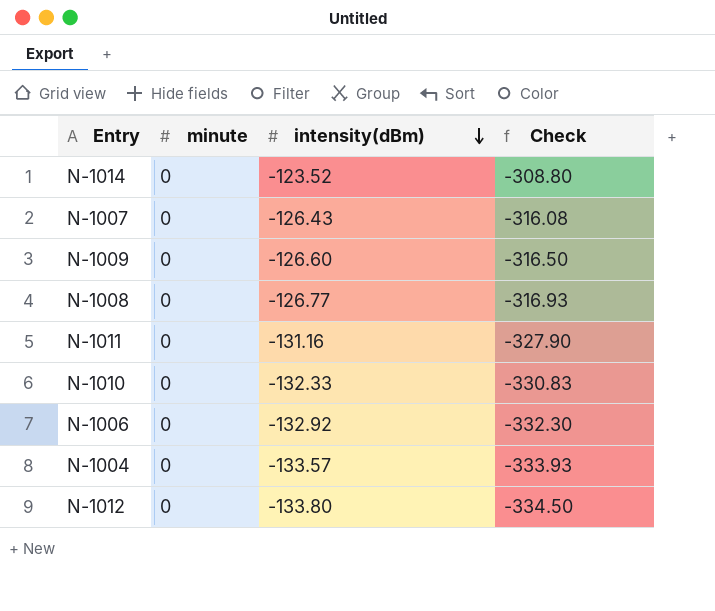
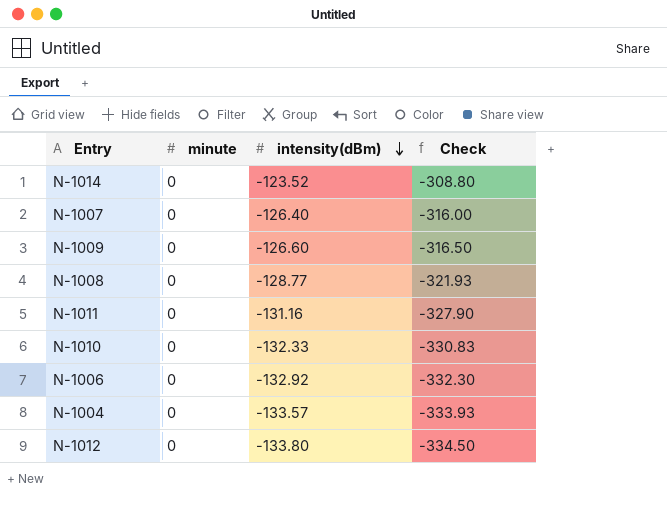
N-1007 | intensity(dBm): -126.43 -> -126.40
N-1007 | Check: -316.08 -> -316.00
N-1008 | intensity(dBm): -126.77 -> -128.77
N-1008 | Check: -316.93 -> -321.93

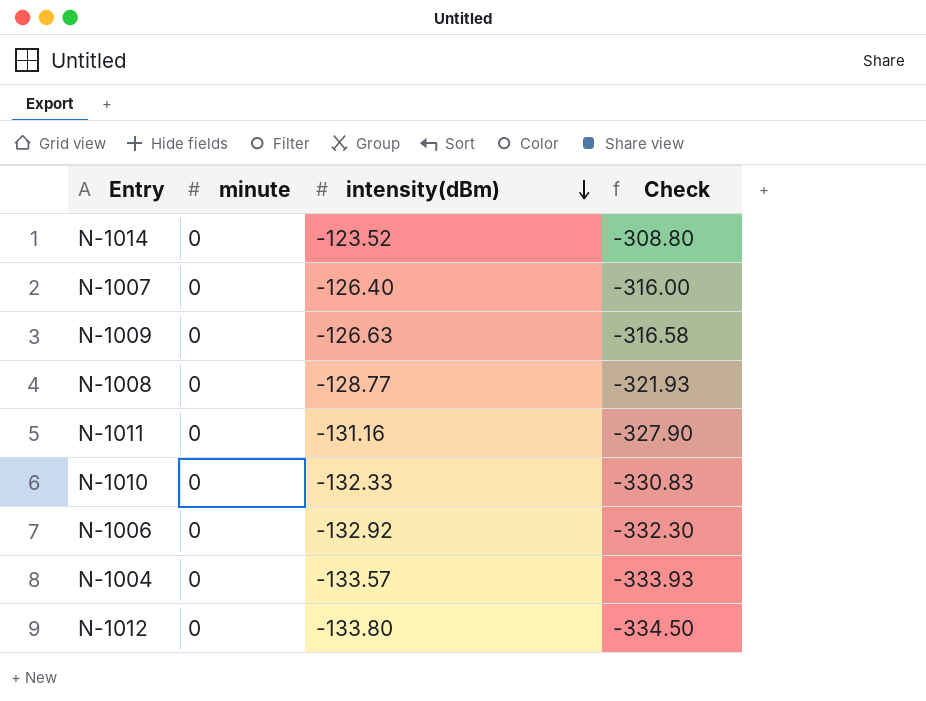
N-1009 | intensity(dBm): -126.60 -> -126.63
N-1009 | Check: -316.50 -> -316.58

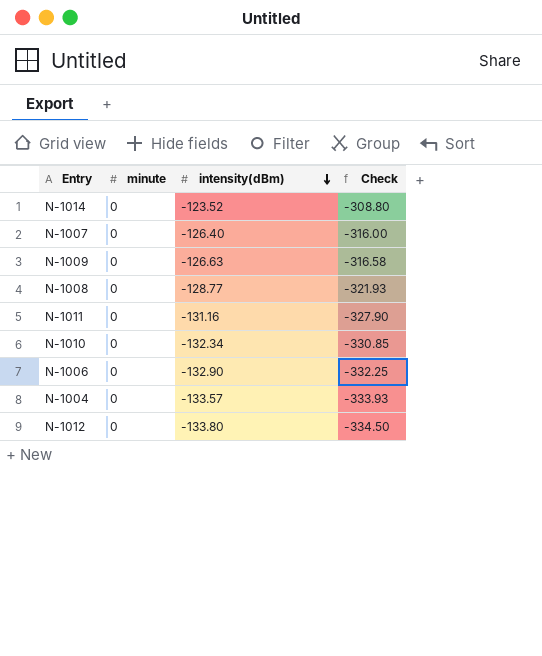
N-1010 | intensity(dBm): -132.33 -> -132.34
N-1010 | Check: -330.83 -> -330.85
N-1006 | intensity(dBm): -132.92 -> -132.90
N-1006 | Check: -332.30 -> -332.25

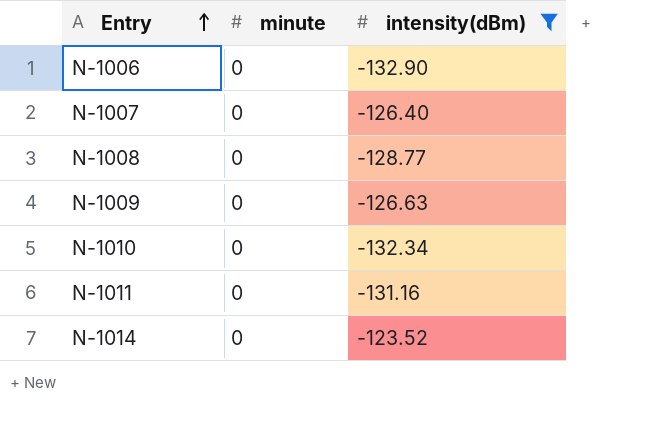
filter: none -> intensity(dBm) >= -132.90
row order: intensity(dBm) descending -> Entry ascending
column Check | formula: [intensity(dBm)] * 2.5 -> none

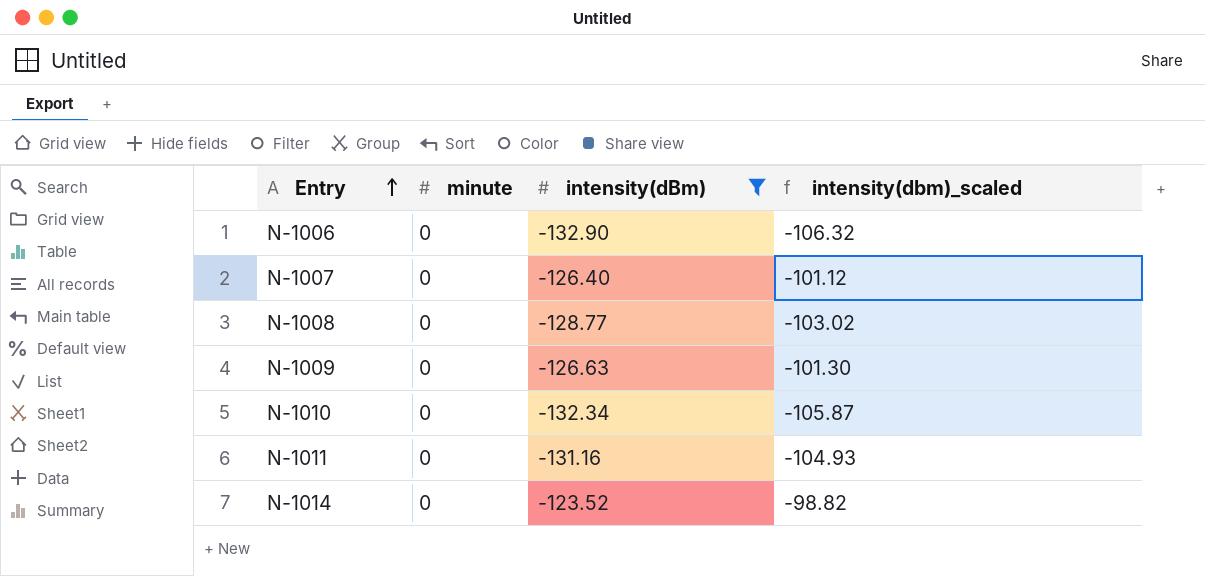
column intensity(dbm)_scaled | formula: none -> [intensity(dBm)] * 0.8

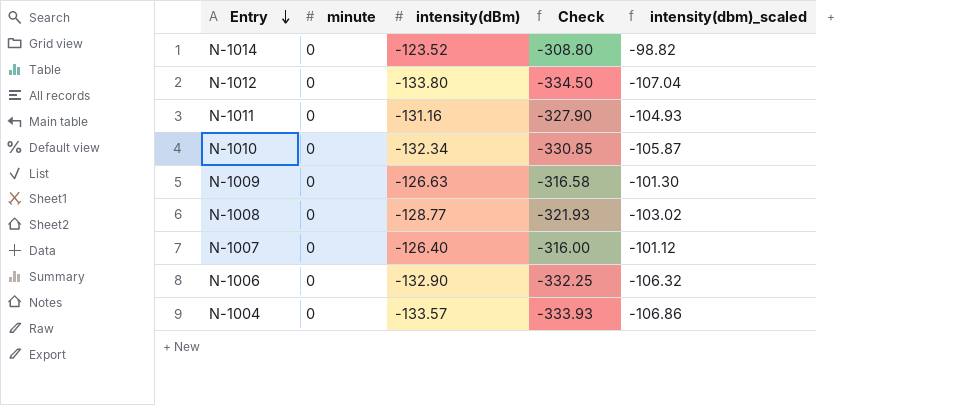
filter: intensity(dBm) >= -132.90 -> none
row order: Entry ascending -> Entry descending
column Check | formula: none -> [intensity(dBm)] * 2.5

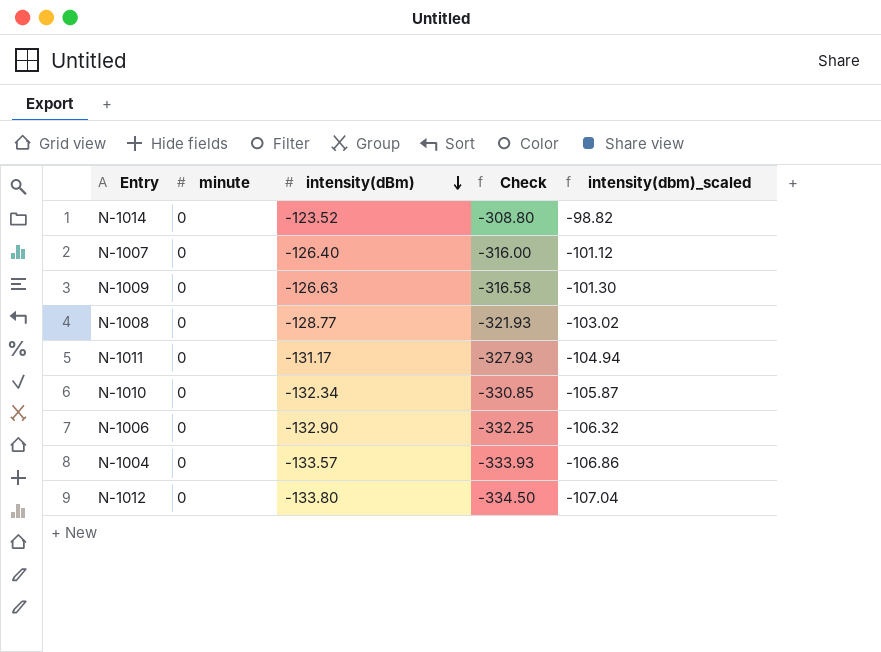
row order: Entry descending -> intensity(dBm) descending
N-1011 | intensity(dBm): -131.16 -> -131.17
N-1011 | Check: -327.90 -> -327.93
N-1011 | intensity(dbm)_scaled: -104.93 -> -104.94

